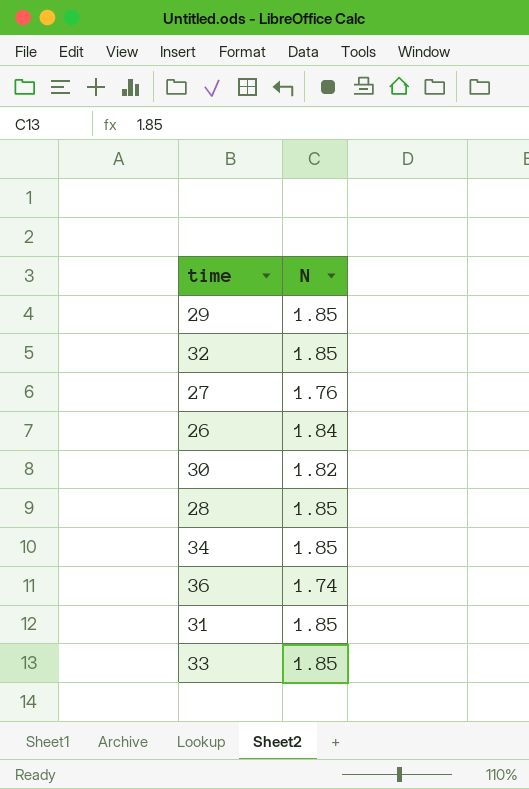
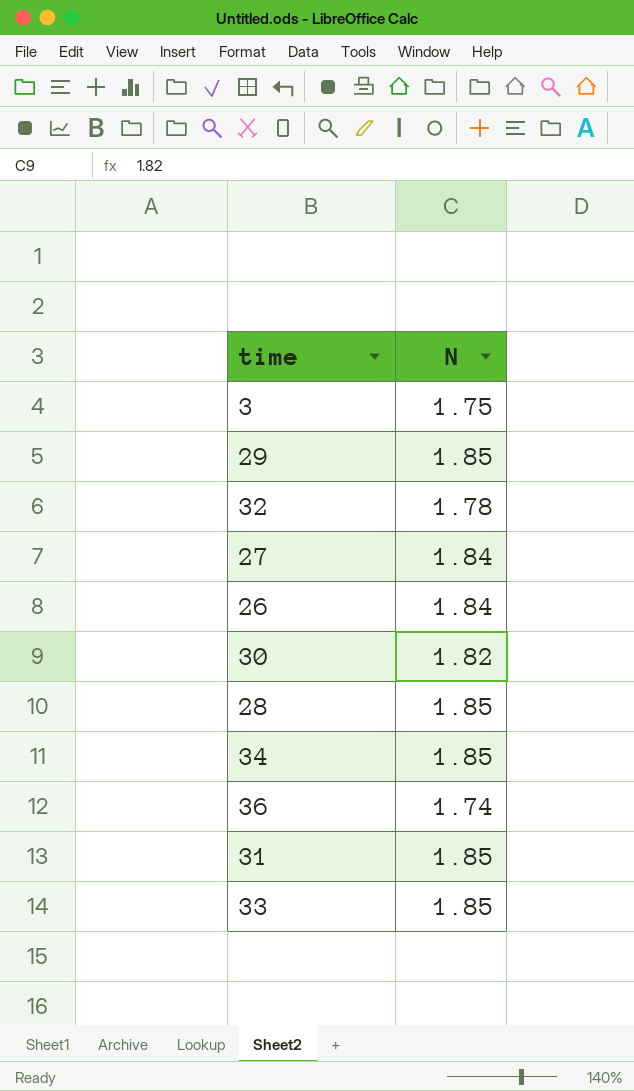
row 3: none -> 1.75
32 | N: 1.85 -> 1.78
27 | N: 1.76 -> 1.84

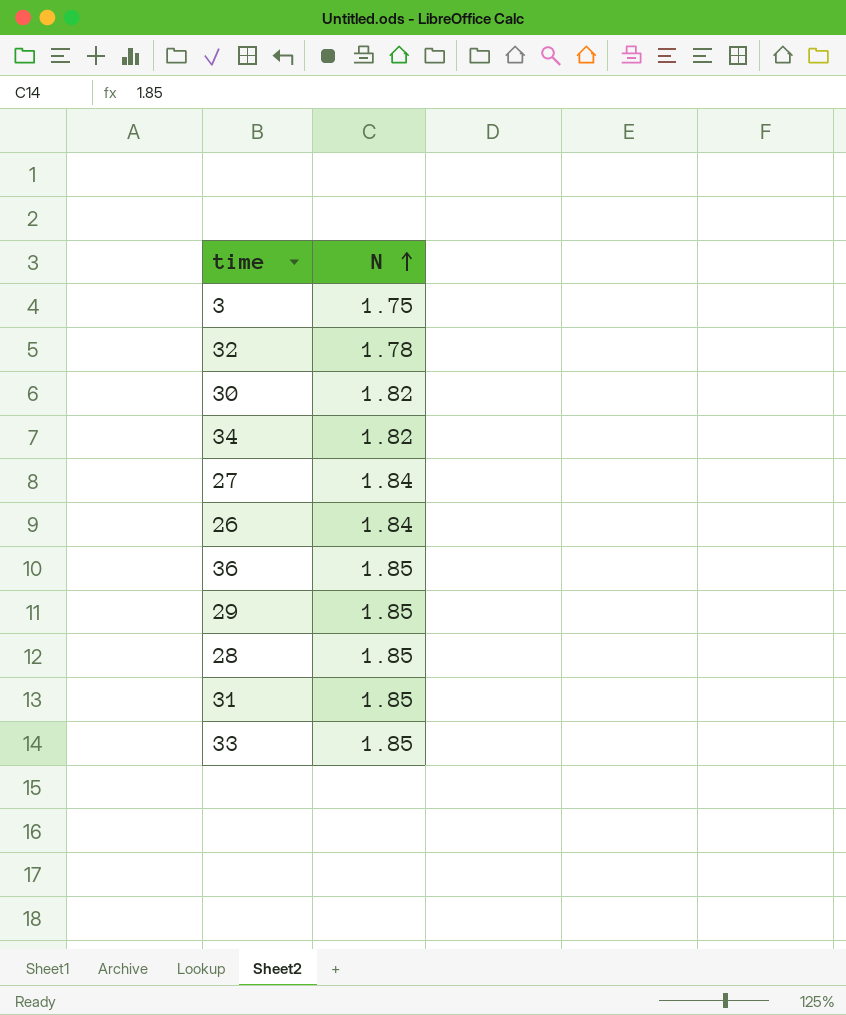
row order: none -> N ascending
34 | N: 1.85 -> 1.82
36 | N: 1.74 -> 1.85

